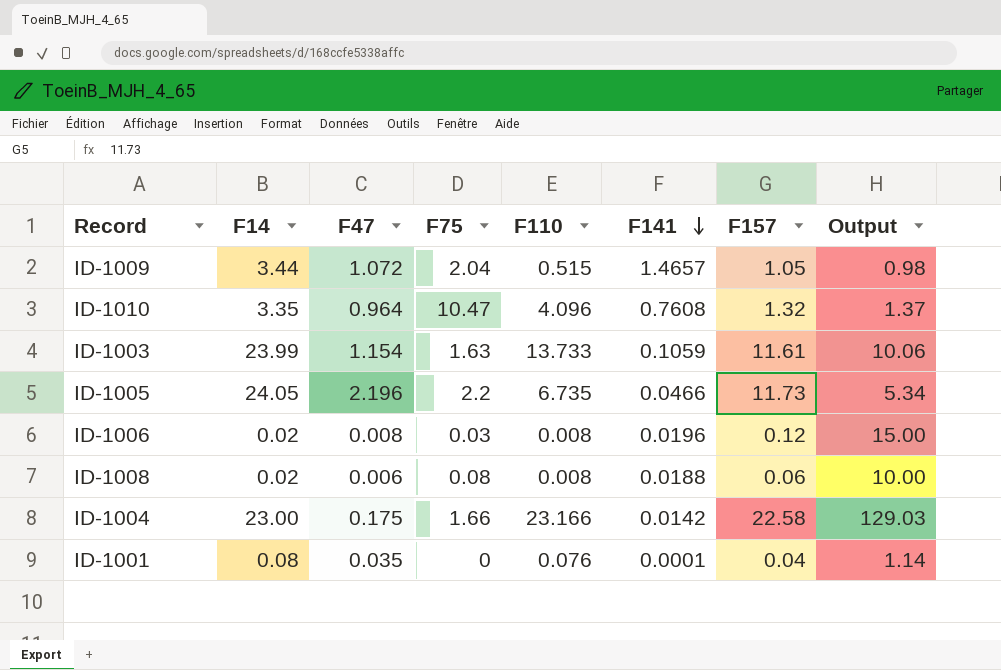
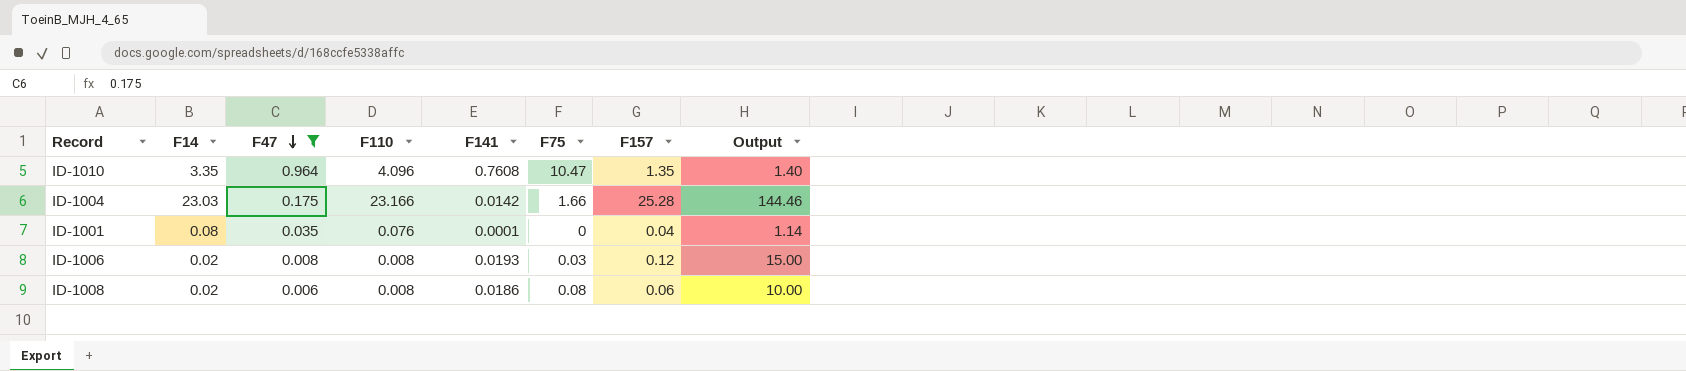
filter: none -> F47 <= 0.964
row order: F141 descending -> F47 descending
column F75 | position: 4 -> 6
ID-1010 | F157: 1.32 -> 1.35
ID-1010 | Output: 1.37 -> 1.40
ID-1004 | F14: 23.00 -> 23.03
ID-1004 | F157: 22.58 -> 25.28
ID-1004 | Output: 129.03 -> 144.46
ID-1006 | F141: 0.0196 -> 0.0193
ID-1008 | F141: 0.0188 -> 0.0186

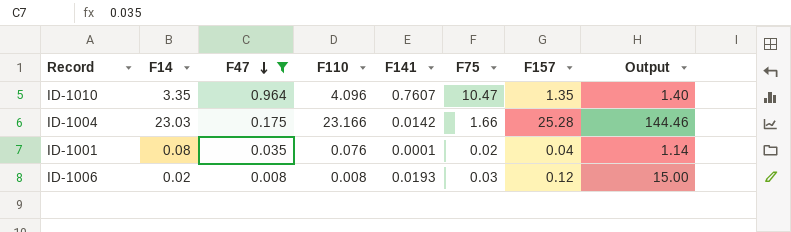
row ID-1008: 0.02 | 0.006 | 0.008 | 0.0186 | 0.08 | 0.06 | 10.00 -> none
ID-1010 | F141: 0.7608 -> 0.7607
ID-1001 | F75: 0 -> 0.02

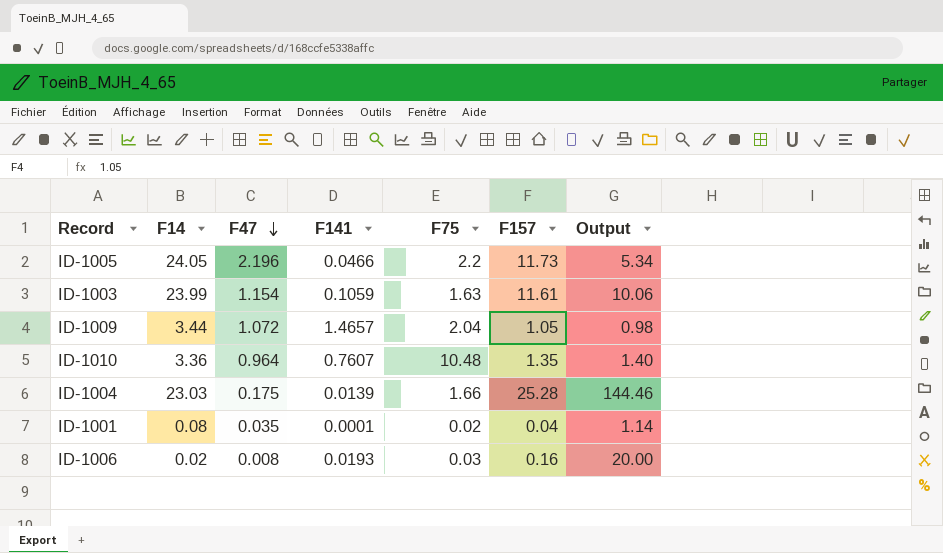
filter: F47 <= 0.964 -> none
column F110 | position: 4 -> none
ID-1010 | F14: 3.35 -> 3.36
ID-1010 | F75: 10.47 -> 10.48
ID-1004 | F141: 0.0142 -> 0.0139
ID-1006 | F157: 0.12 -> 0.16
ID-1006 | Output: 15.00 -> 20.00

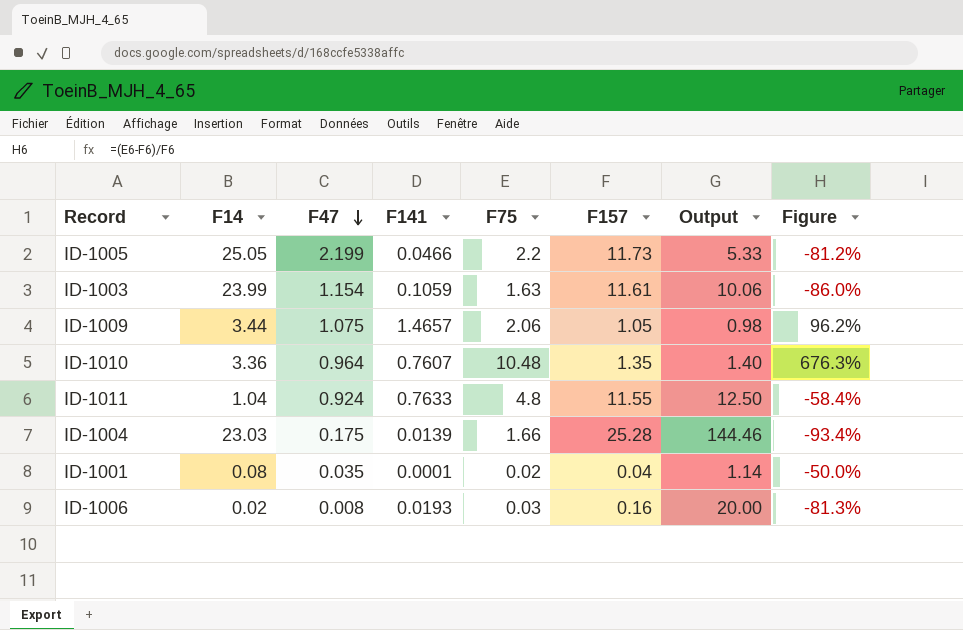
column Figure | formula: none -> ([F75] - [F157]) / [F157]
ID-1005 | F14: 24.05 -> 25.05
ID-1005 | F47: 2.196 -> 2.199
ID-1005 | Output: 5.34 -> 5.33
ID-1009 | F47: 1.072 -> 1.075
ID-1009 | F75: 2.04 -> 2.06
row ID-1011: none -> 1.04 | 0.924 | 0.7633 | 4.8 | 11.55 | 12.50 | -58.4%

